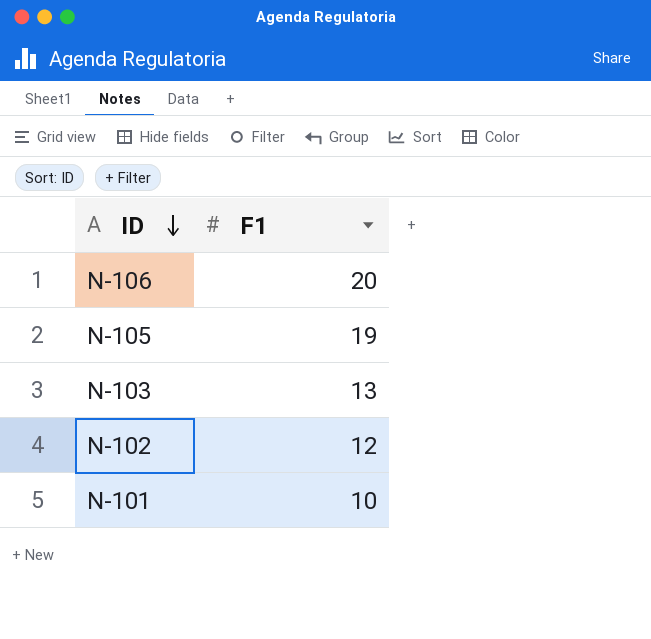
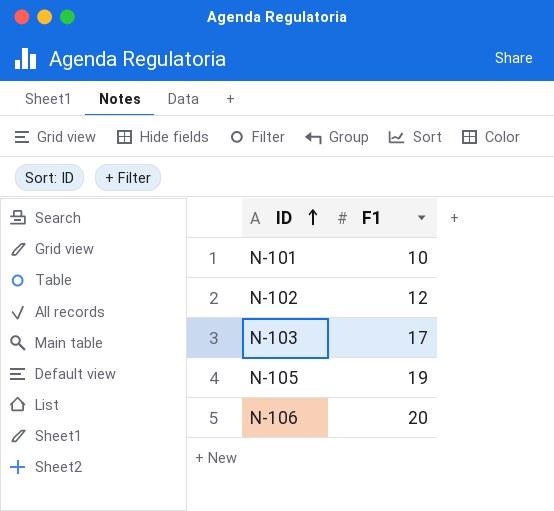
row order: ID descending -> ID ascending
N-103 | F1: 13 -> 17

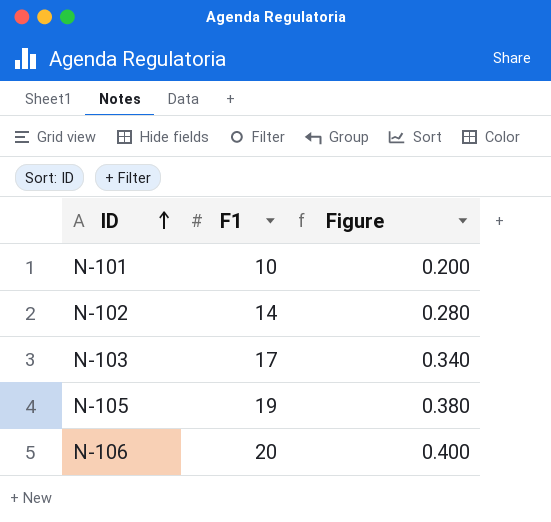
column Figure | formula: none -> [F1] * 0.02
N-102 | F1: 12 -> 14

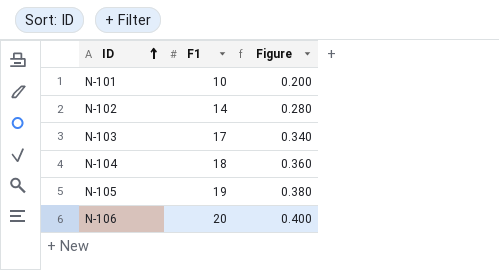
row N-104: none -> 18 | 0.360

